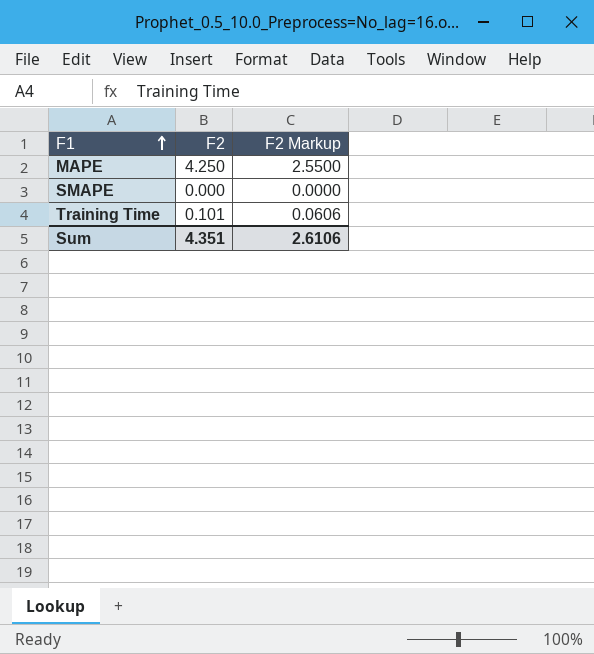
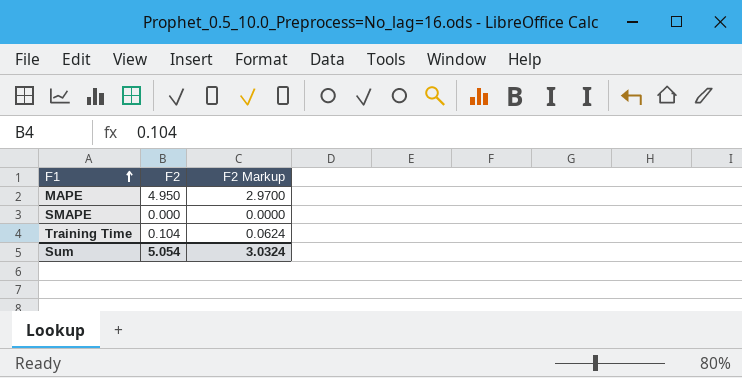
MAPE | F2: 4.250 -> 4.950
MAPE | F2 Markup: 2.5500 -> 2.9700
Training Time | F2: 0.101 -> 0.104
Training Time | F2 Markup: 0.0606 -> 0.0624
Sum | F2: 4.351 -> 5.054
Sum | F2 Markup: 2.6106 -> 3.0324

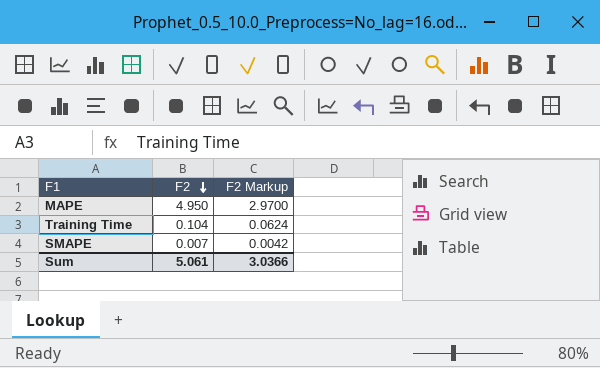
row order: F1 ascending -> F2 descending
SMAPE | F2: 0.000 -> 0.007
SMAPE | F2 Markup: 0.0000 -> 0.0042
Sum | F2: 5.054 -> 5.061
Sum | F2 Markup: 3.0324 -> 3.0366

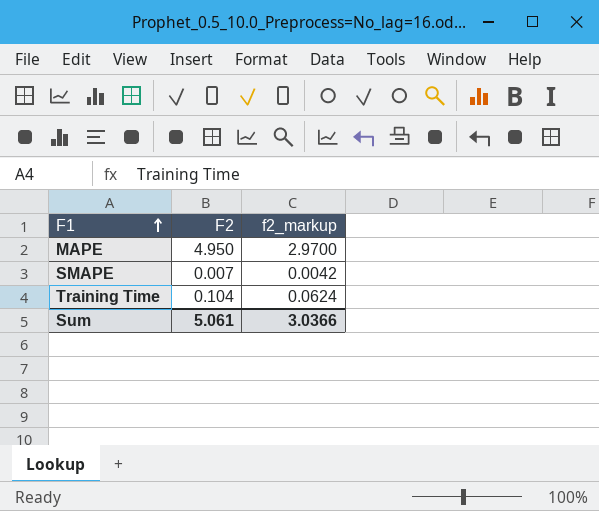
row order: F2 descending -> F1 ascending
column name: F2 Markup -> f2_markup

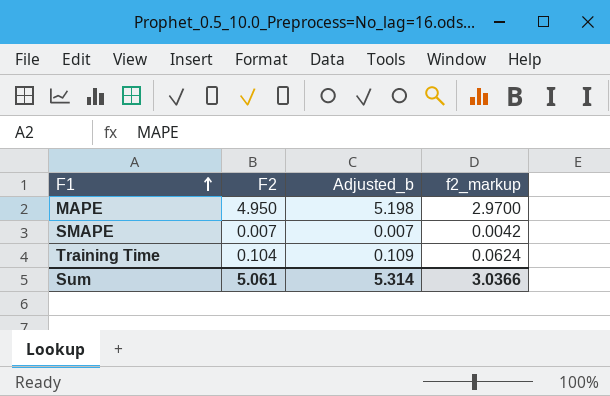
column Adjusted_b | formula: none -> [F2] * 1.05

